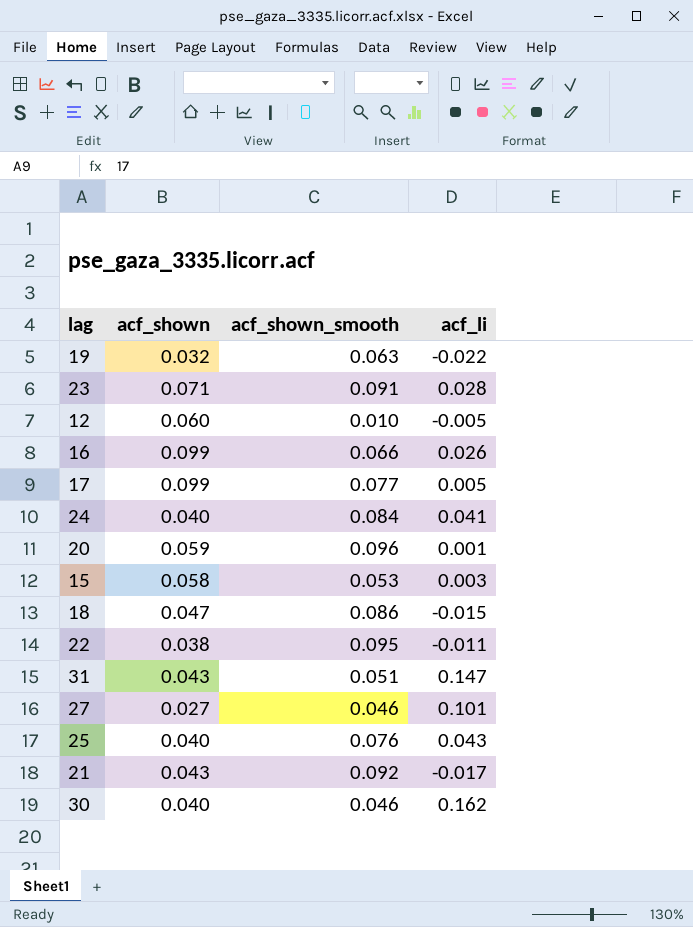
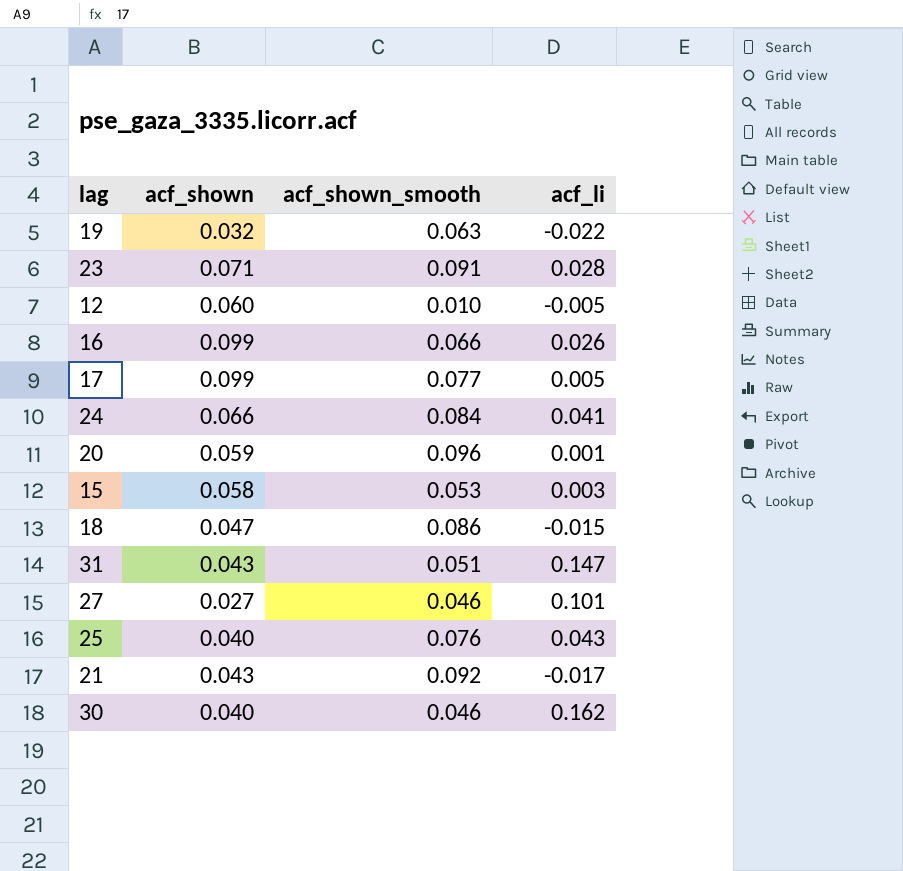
row 22: 0.038 | 0.095 | -0.011 -> none
24 | acf_shown: 0.040 -> 0.066

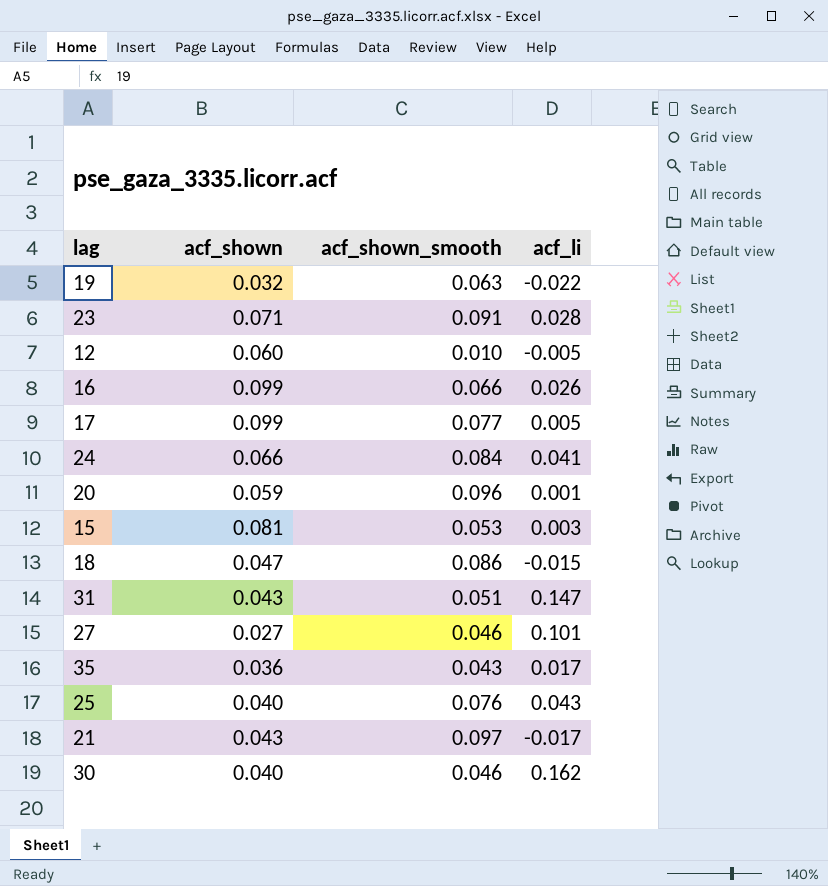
15 | acf_shown: 0.058 -> 0.081
row 35: none -> 0.036 | 0.043 | 0.017
21 | acf_shown_smooth: 0.092 -> 0.097

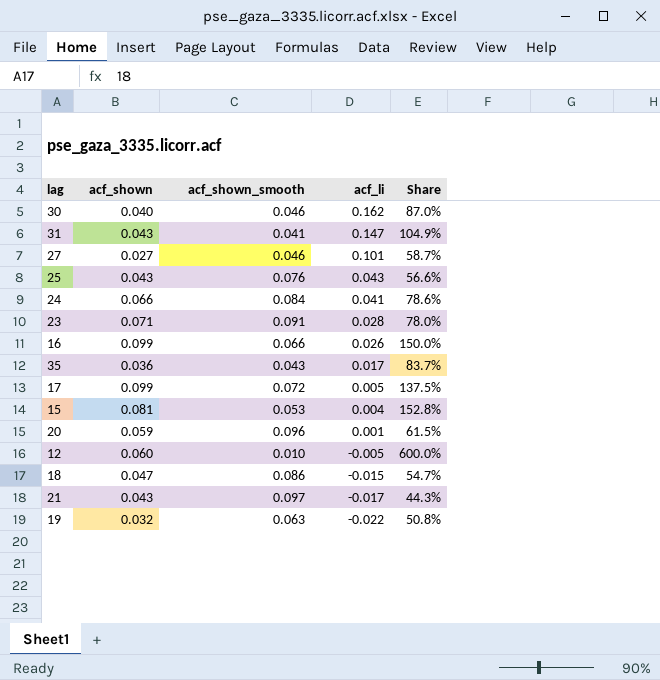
row order: none -> acf_li descending
column Share | formula: none -> [acf_shown] / [acf_shown_smooth]
31 | acf_shown_smooth: 0.051 -> 0.041
25 | acf_shown: 0.040 -> 0.043
17 | acf_shown_smooth: 0.077 -> 0.072
15 | acf_li: 0.003 -> 0.004

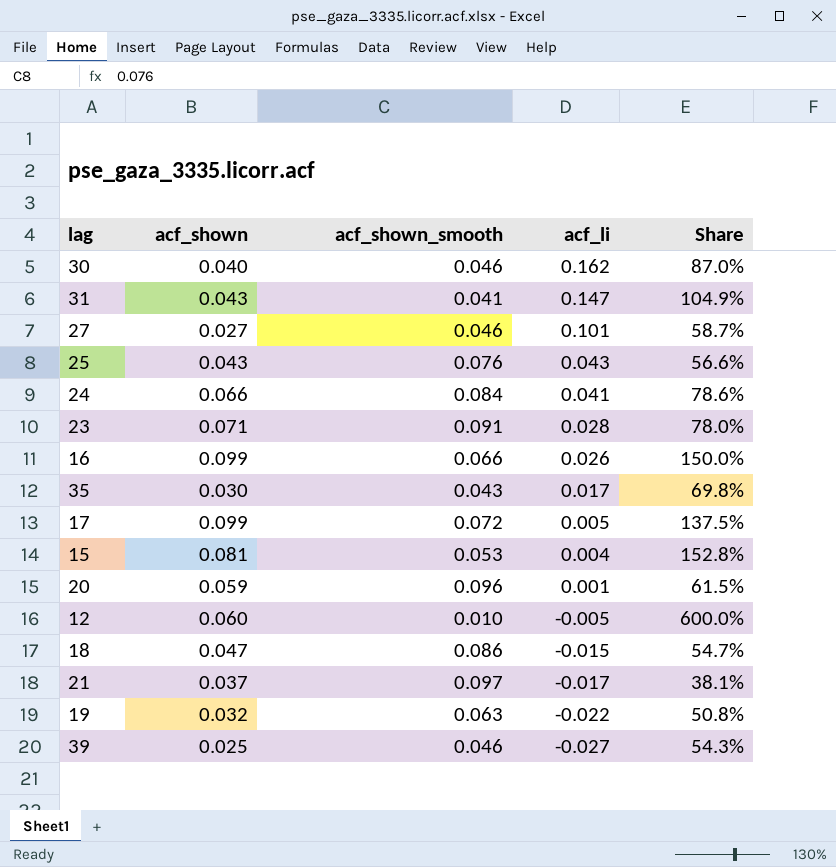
35 | acf_shown: 0.036 -> 0.030
35 | Share: 83.7% -> 69.8%
21 | acf_shown: 0.043 -> 0.037
21 | Share: 44.3% -> 38.1%
row 39: none -> 0.025 | 0.046 | -0.027 | 54.3%

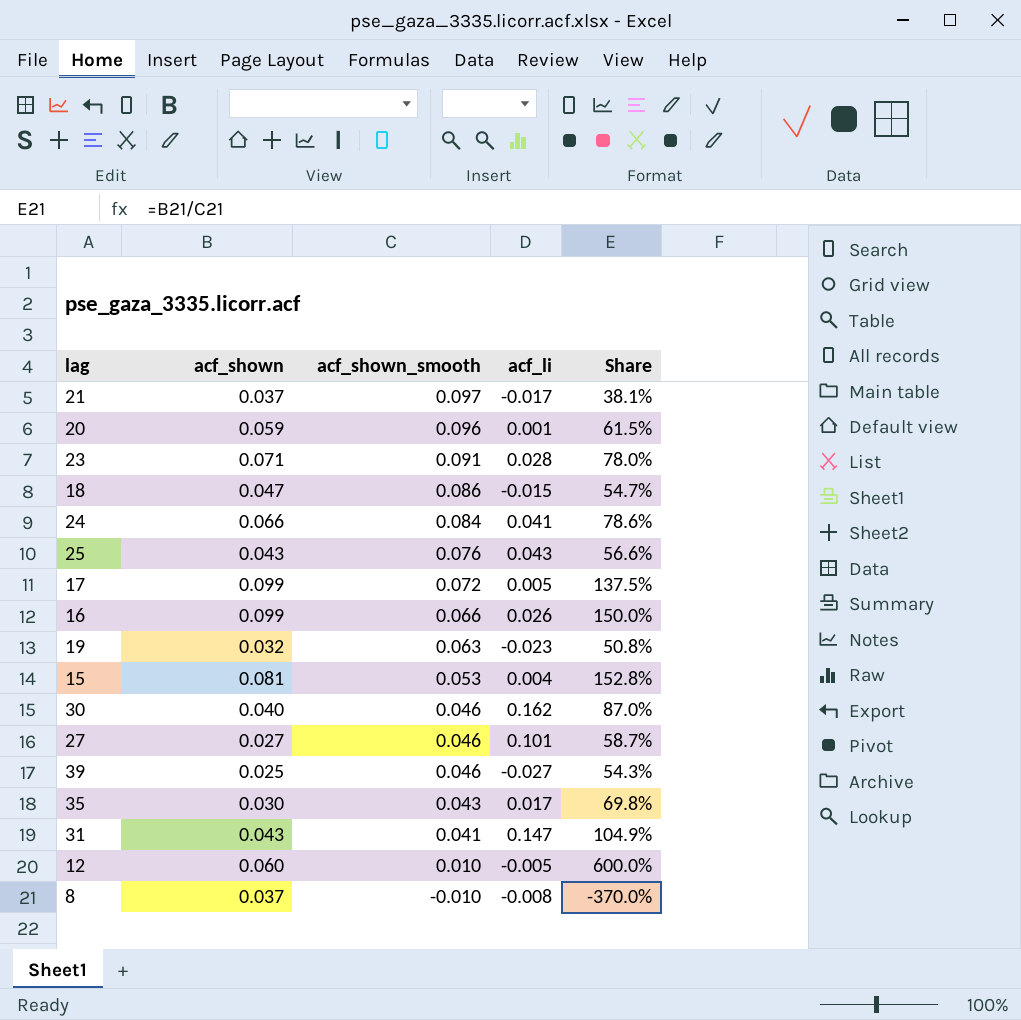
row order: acf_li descending -> acf_shown_smooth descending
19 | acf_li: -0.022 -> -0.023
row 8: none -> 0.037 | -0.010 | -0.008 | -370.0%

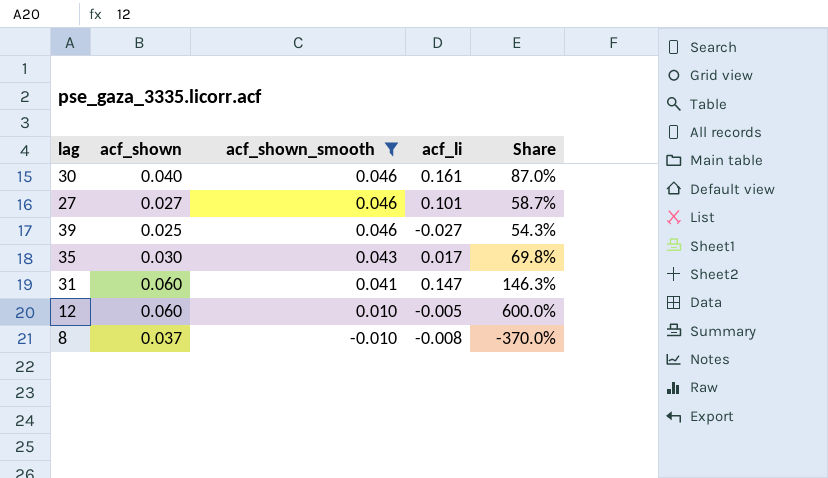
filter: none -> acf_shown_smooth <= 0.046
30 | acf_li: 0.162 -> 0.161
31 | acf_shown: 0.043 -> 0.060
31 | Share: 104.9% -> 146.3%

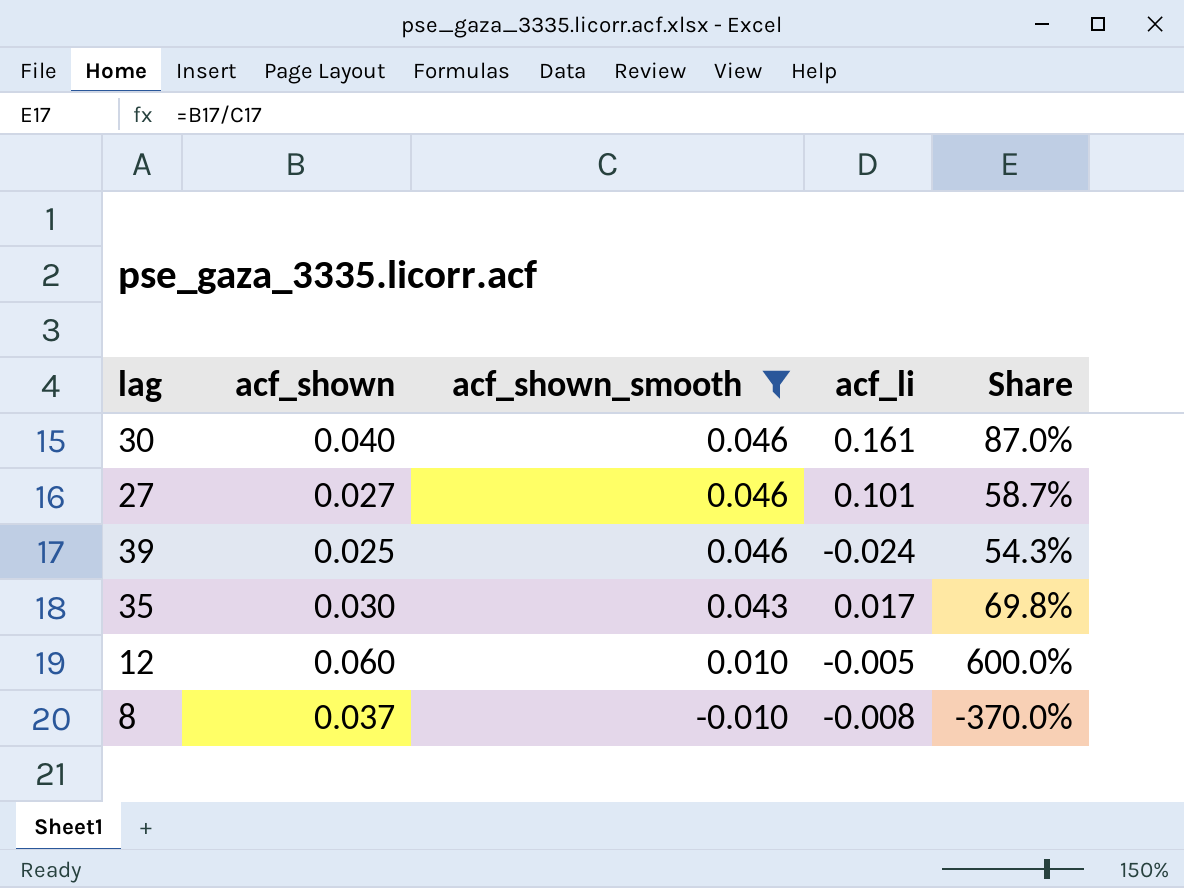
row 31: 0.060 | 0.041 | 0.147 | 146.3% -> none
39 | acf_li: -0.027 -> -0.024

